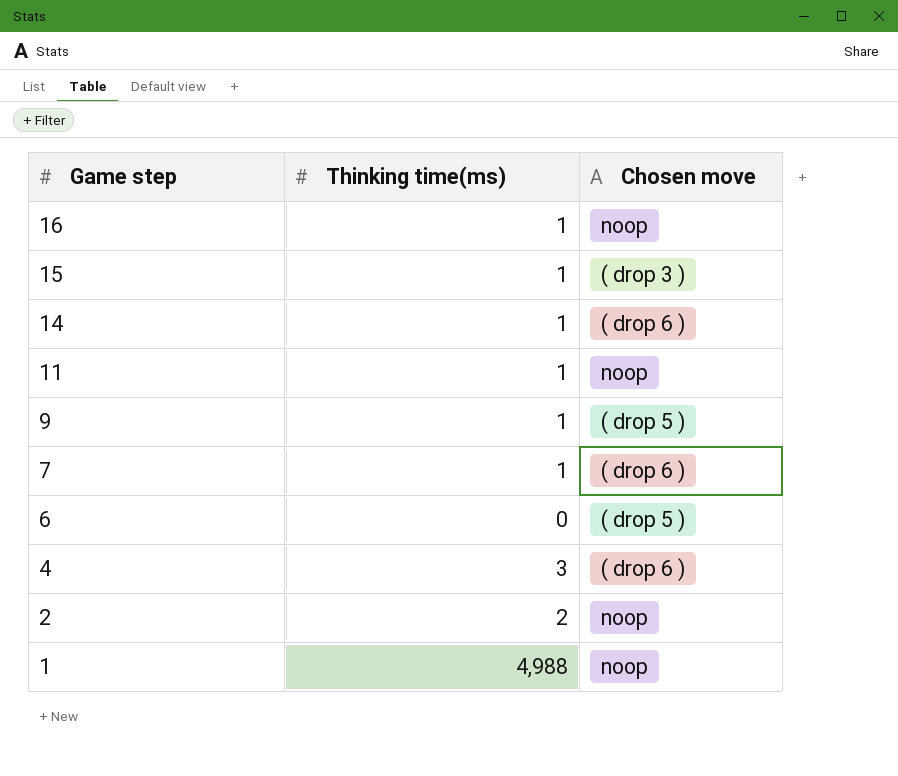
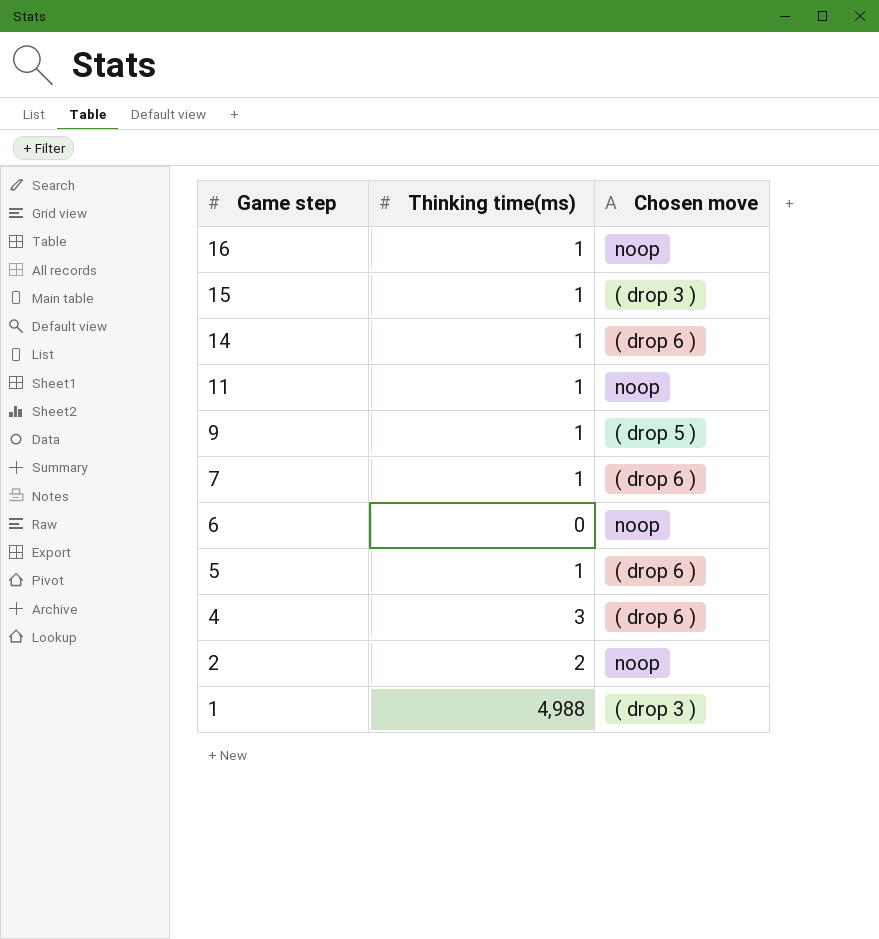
6 | Chosen move: ( drop 5 ) -> noop
row 5: none -> 1 | ( drop 6 )
1 | Chosen move: noop -> ( drop 3 )

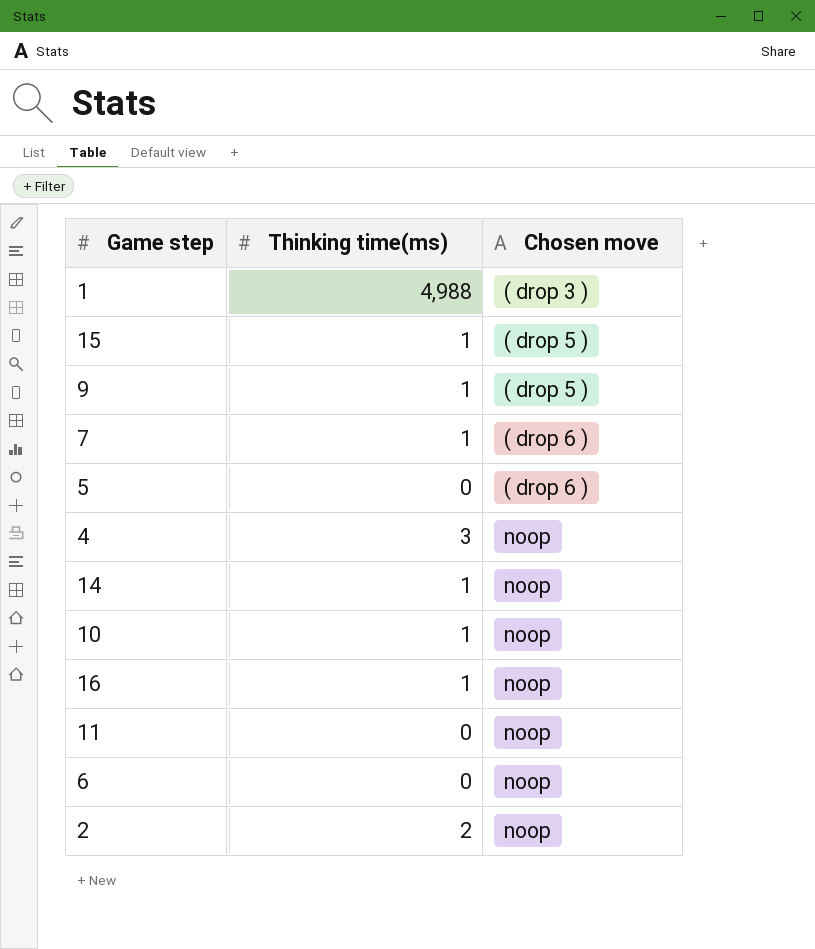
row order: Game step descending -> Chosen move ascending
15 | Chosen move: ( drop 3 ) -> ( drop 5 )
5 | Thinking time(ms): 1 -> 0
4 | Chosen move: ( drop 6 ) -> noop
14 | Chosen move: ( drop 6 ) -> noop
row 10: none -> 1 | noop
11 | Thinking time(ms): 1 -> 0

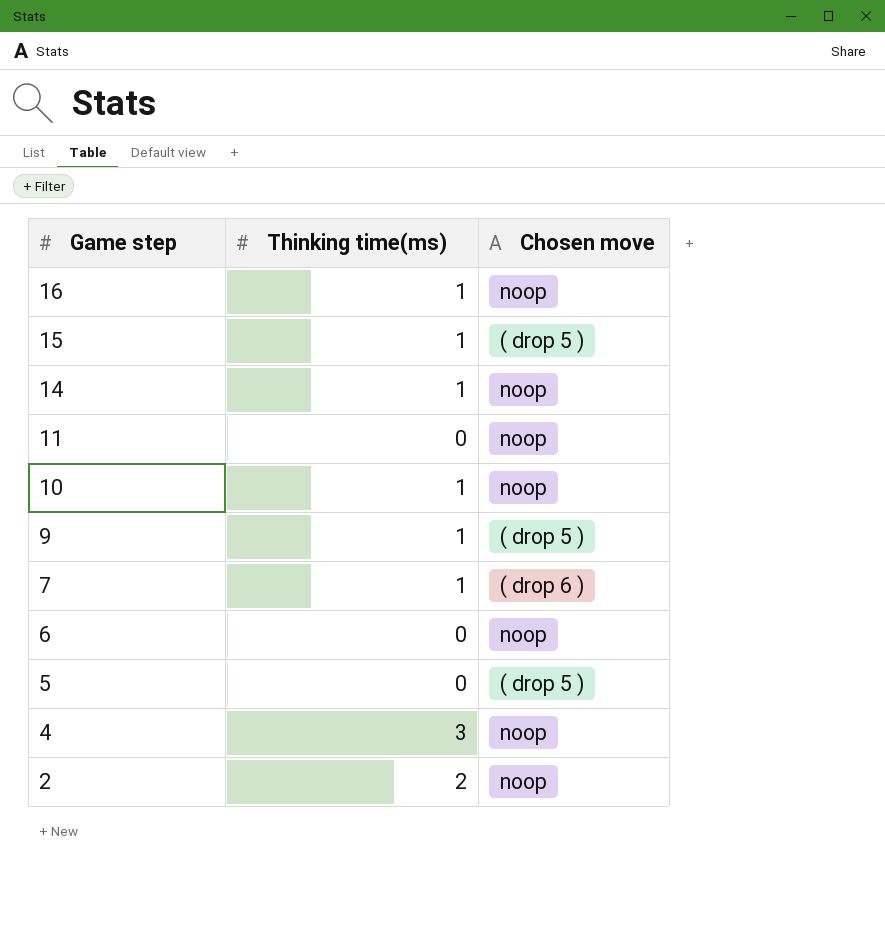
row order: Chosen move ascending -> Game step descending
row 1: 4,988 | ( drop 3 ) -> none
5 | Chosen move: ( drop 6 ) -> ( drop 5 )

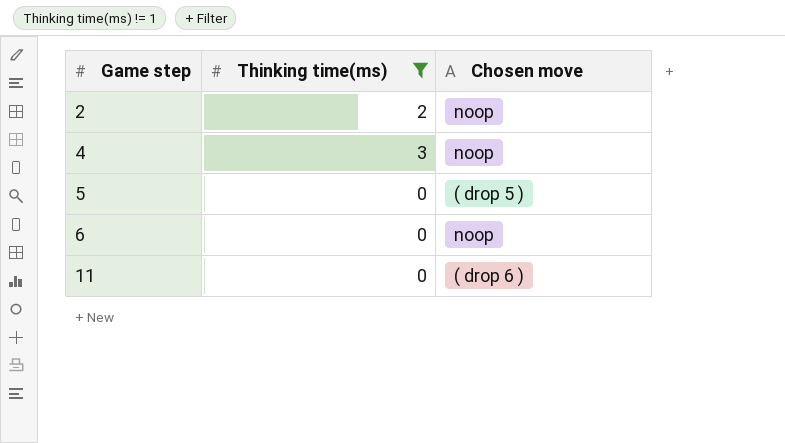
filter: none -> Thinking time(ms) != 1
row order: Game step descending -> Game step ascending
11 | Chosen move: noop -> ( drop 6 )

